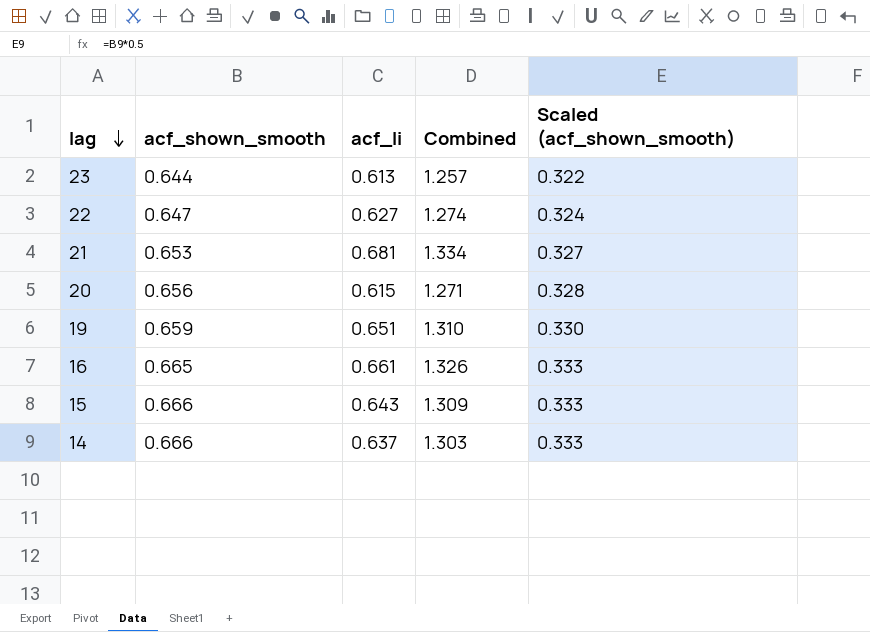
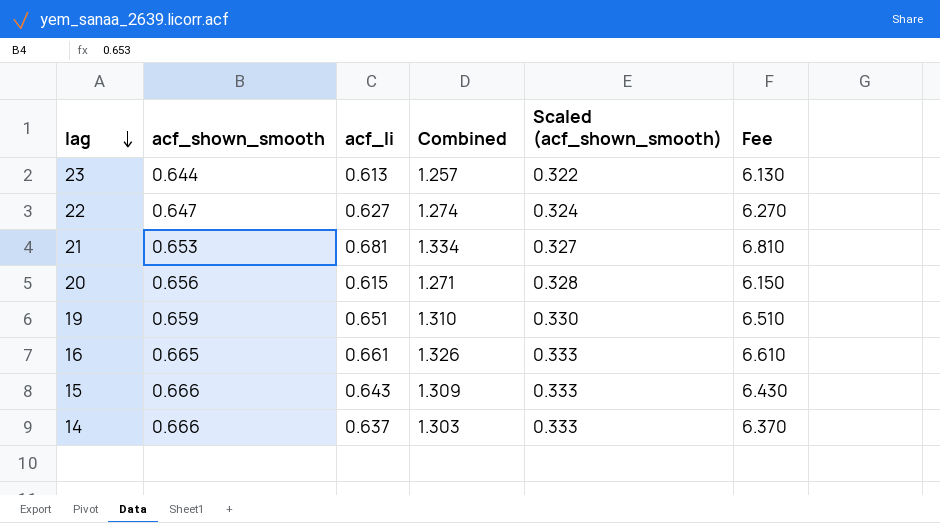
column Fee | formula: none -> [acf_li] * 10

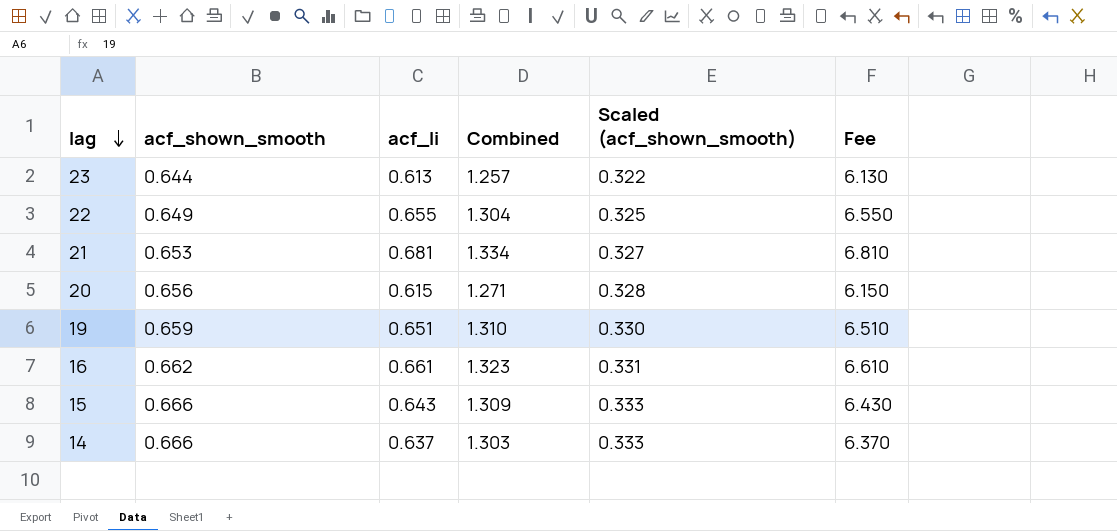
22 | acf_shown_smooth: 0.647 -> 0.649
22 | acf_li: 0.627 -> 0.655
22 | Combined: 1.274 -> 1.304
22 | Scaled (acf_shown_smooth): 0.324 -> 0.325
22 | Fee: 6.270 -> 6.550
16 | acf_shown_smooth: 0.665 -> 0.662
16 | Combined: 1.326 -> 1.323
16 | Scaled (acf_shown_smooth): 0.333 -> 0.331

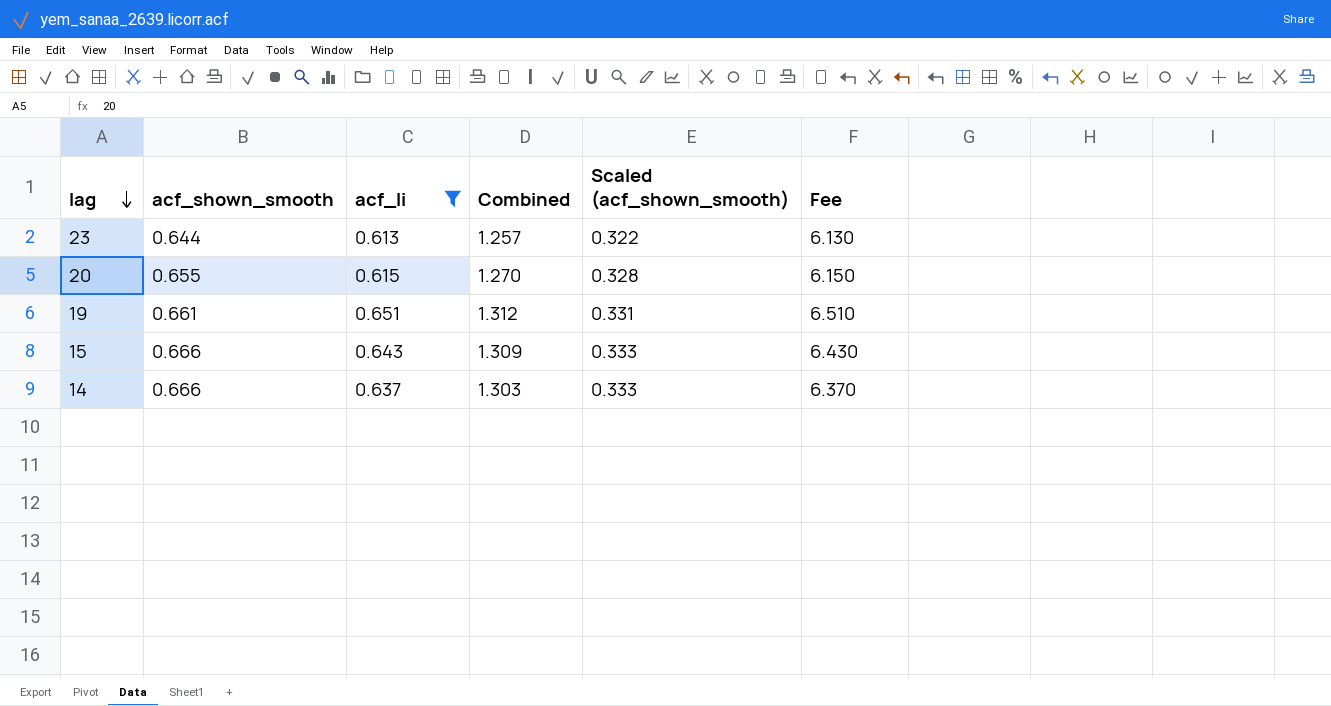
filter: none -> acf_li <= 0.651
20 | acf_shown_smooth: 0.656 -> 0.655
20 | Combined: 1.271 -> 1.270
19 | acf_shown_smooth: 0.659 -> 0.661
19 | Combined: 1.310 -> 1.312
19 | Scaled (acf_shown_smooth): 0.330 -> 0.331

